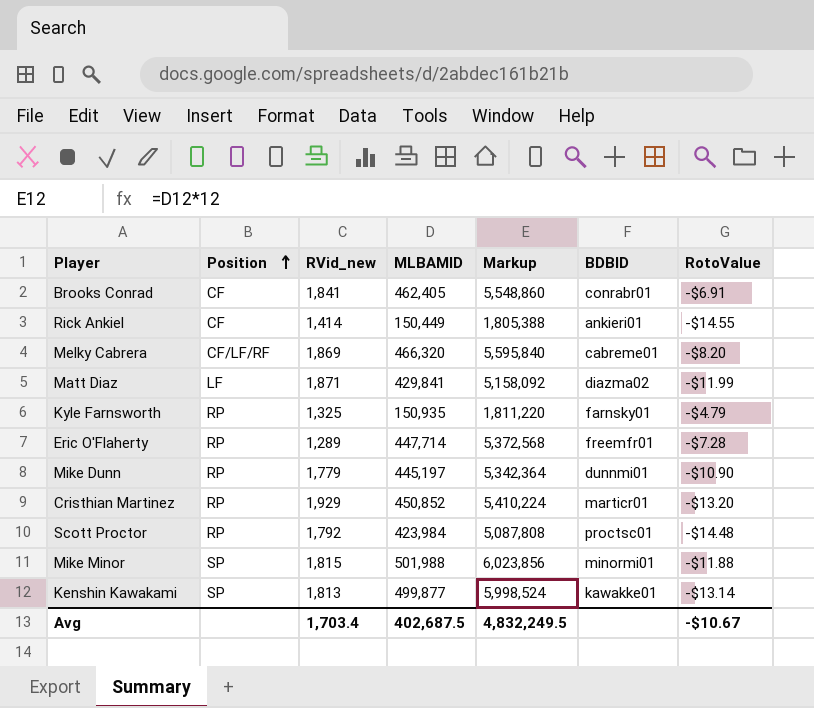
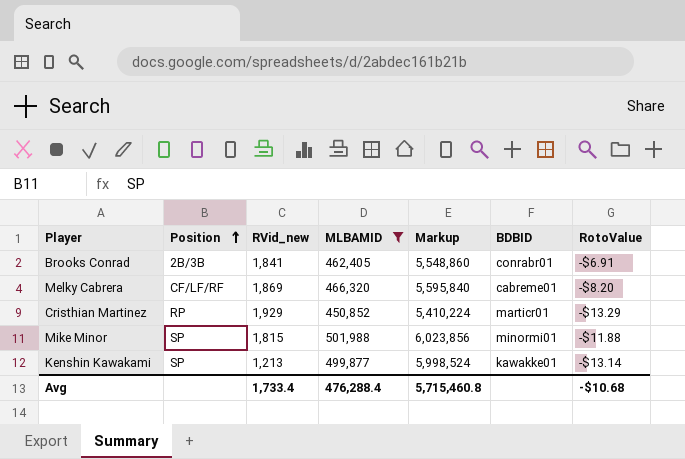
filter: none -> MLBAMID >= 450,852
Brooks Conrad | Position: CF -> 2B/3B
Cristhian Martinez | RotoValue: -$13.20 -> -$13.29
Kenshin Kawakami | RVid_new: 1,813 -> 1,213
Avg | RVid_new: 1,703.4 -> 1,733.4
Avg | MLBAMID: 402,687.5 -> 476,288.4
Avg | Markup: 4,832,249.5 -> 5,715,460.8
Avg | RotoValue: -$10.67 -> -$10.68

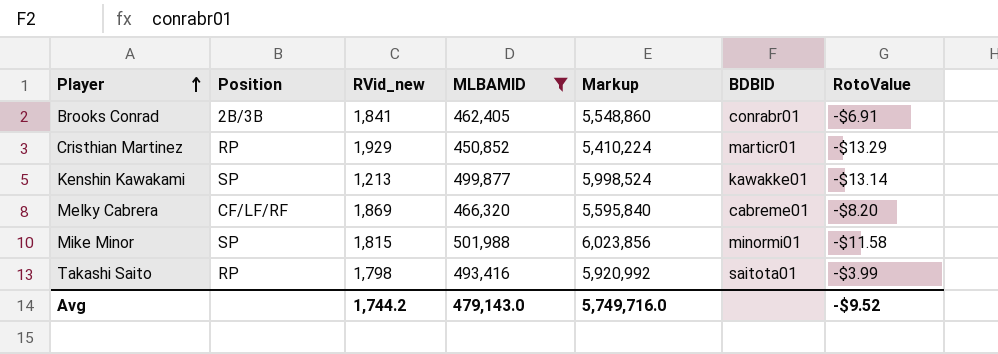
row order: Position ascending -> Player ascending
Mike Minor | RotoValue: -$11.88 -> -$11.58
row Takashi Saito: none -> RP | 1,798 | 493,416 | 5,920,992 | saitota01 | -$3.99
Avg | RVid_new: 1,733.4 -> 1,744.2
Avg | MLBAMID: 476,288.4 -> 479,143.0
Avg | Markup: 5,715,460.8 -> 5,749,716.0
Avg | RotoValue: -$10.68 -> -$9.52

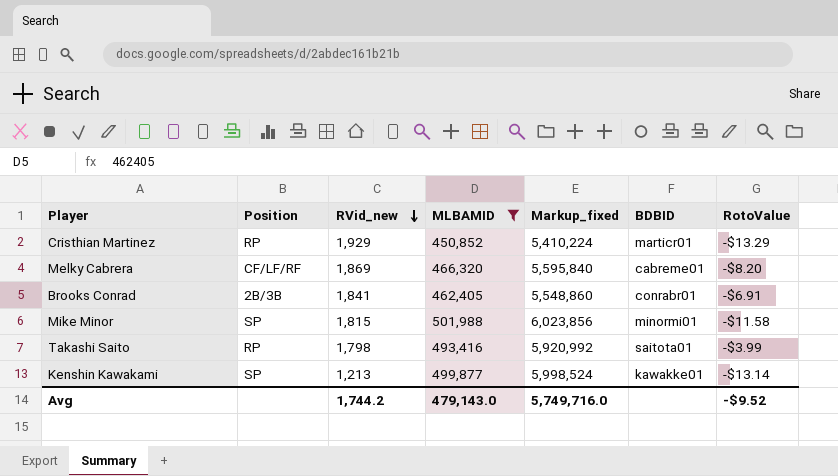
row order: Player ascending -> RVid_new descending
column name: Markup -> Markup_fixed

